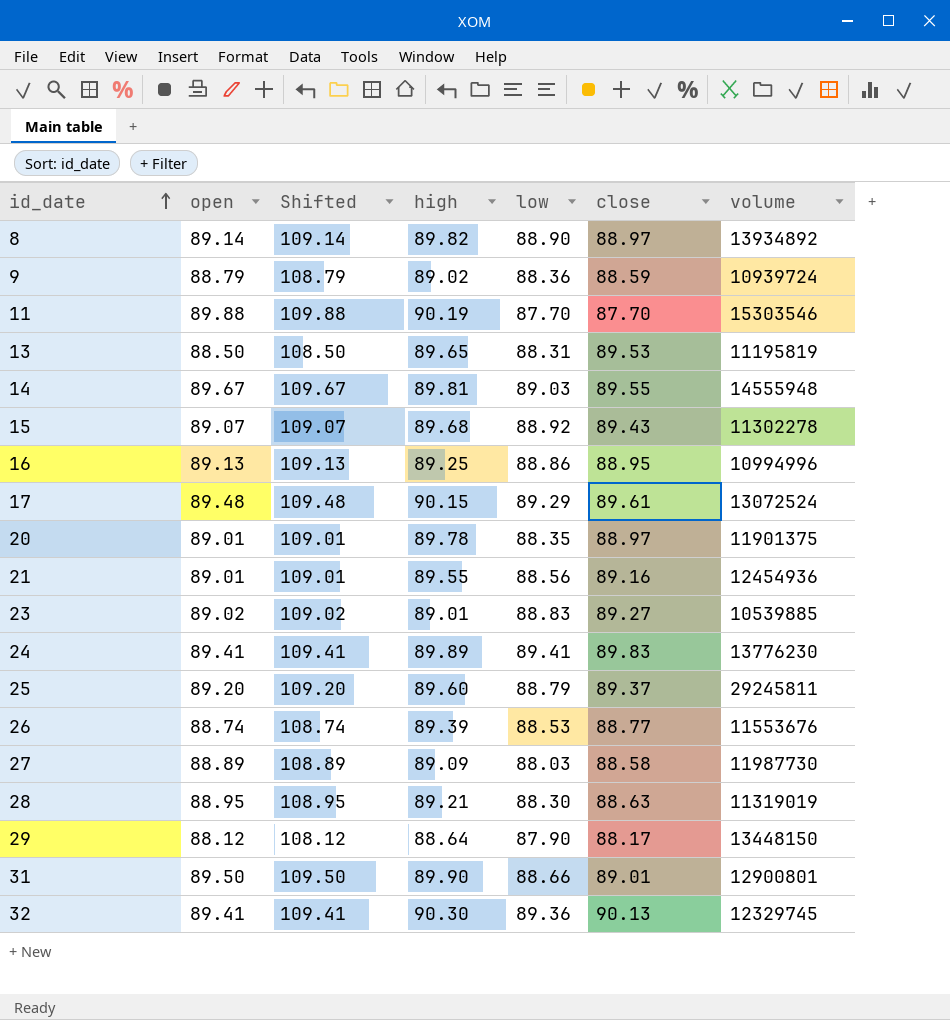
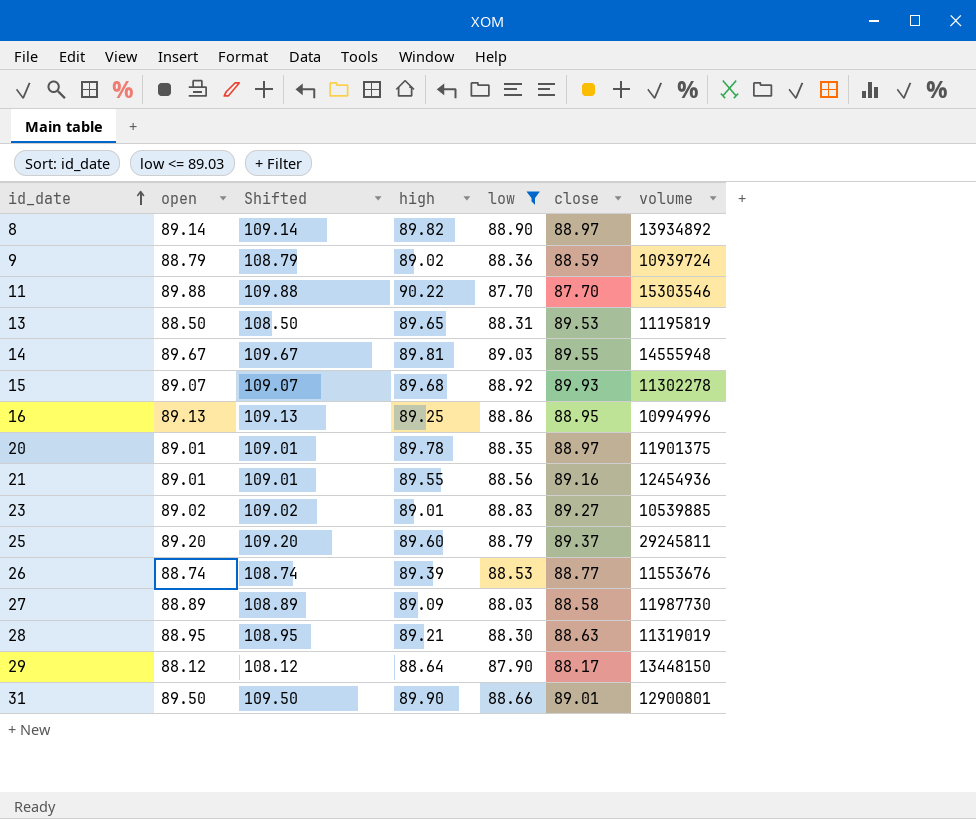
filter: none -> low <= 89.03
11 | high: 90.19 -> 90.22
15 | close: 89.43 -> 89.93

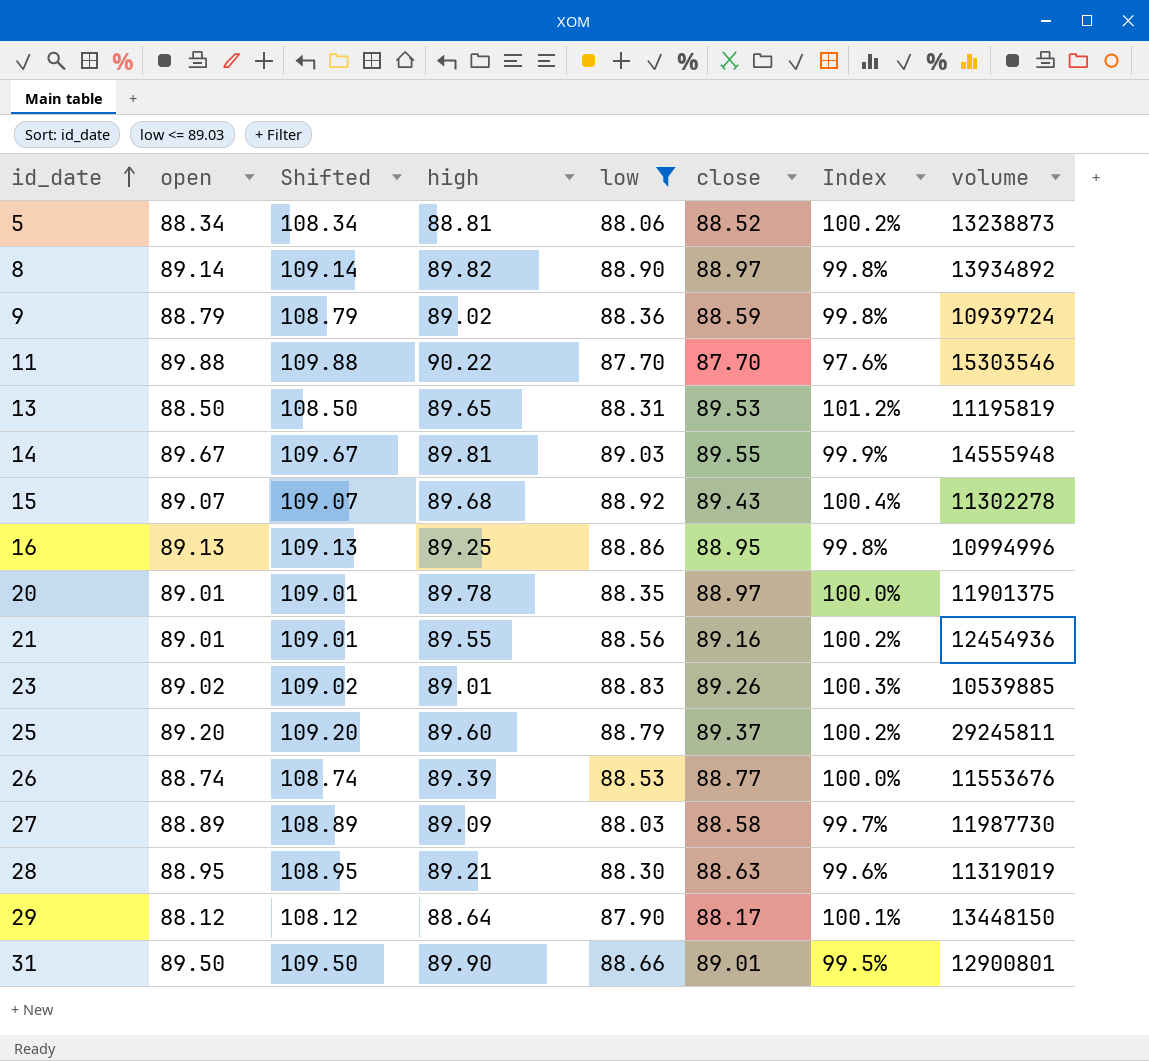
column Index | formula: none -> [close] / [open]
row 5: none -> 88.34 | 108.34 | 88.81 | 88.06 | 88.52 | 100.2% | 13238873
15 | close: 89.93 -> 89.43
23 | close: 89.27 -> 89.26

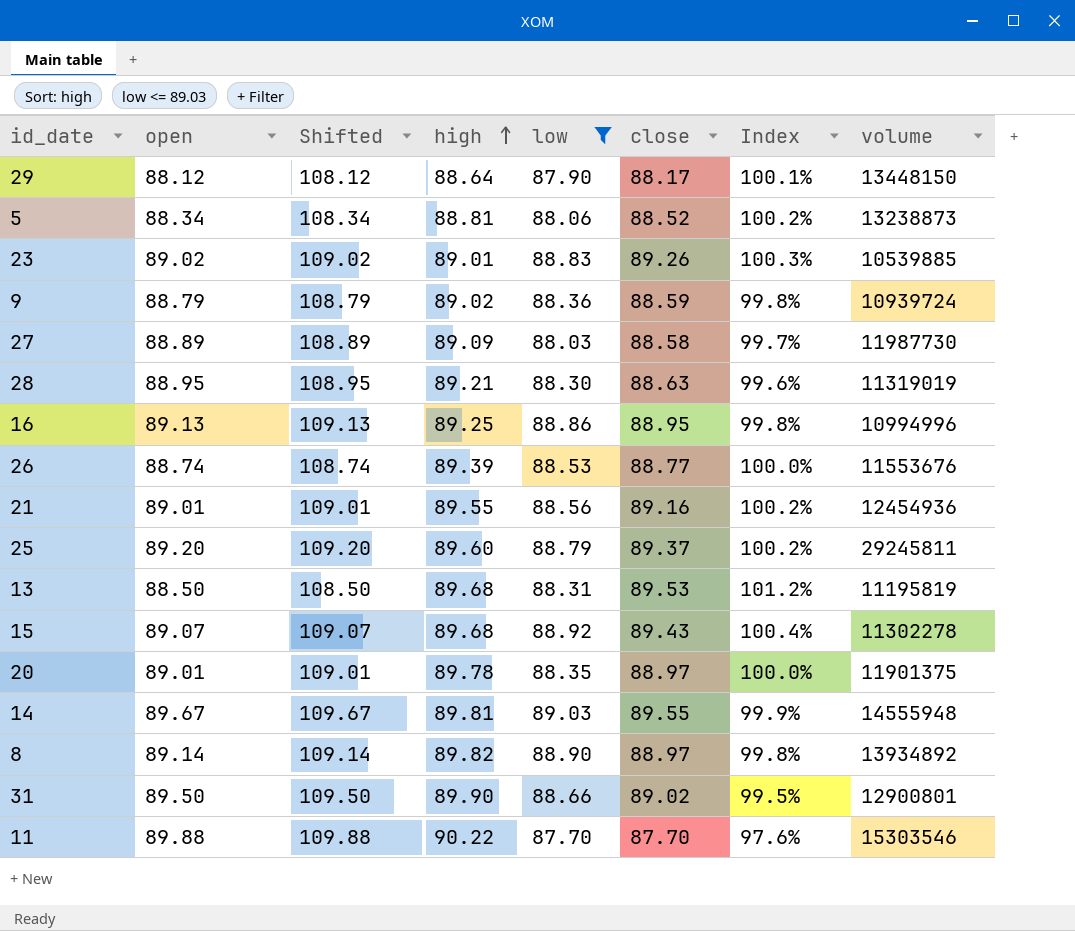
row order: id_date ascending -> high ascending
13 | high: 89.65 -> 89.68
31 | close: 89.01 -> 89.02

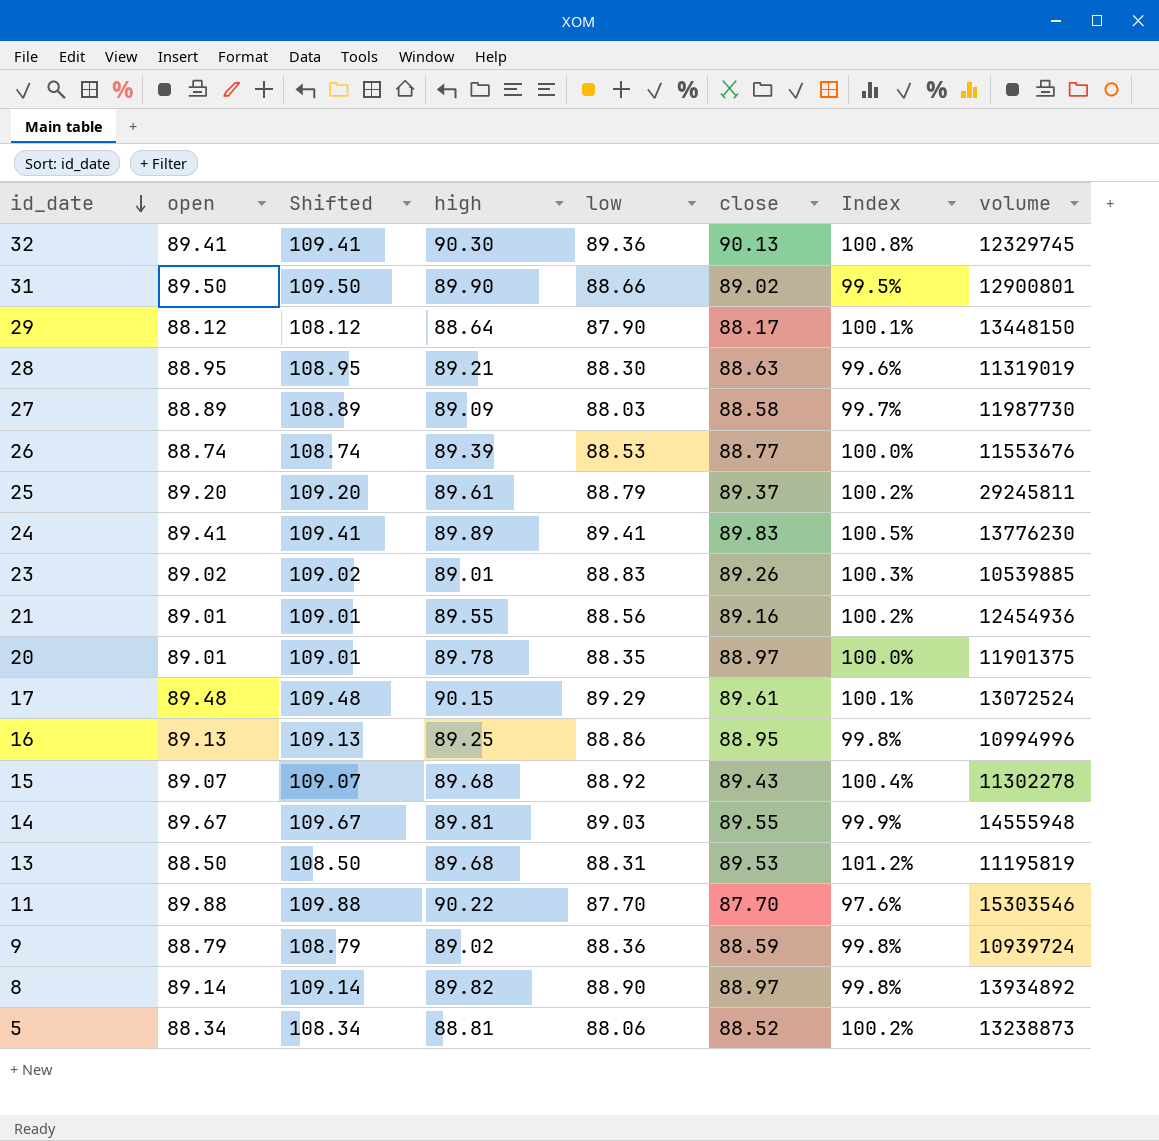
filter: low <= 89.03 -> none
row order: high ascending -> id_date descending
25 | high: 89.60 -> 89.61

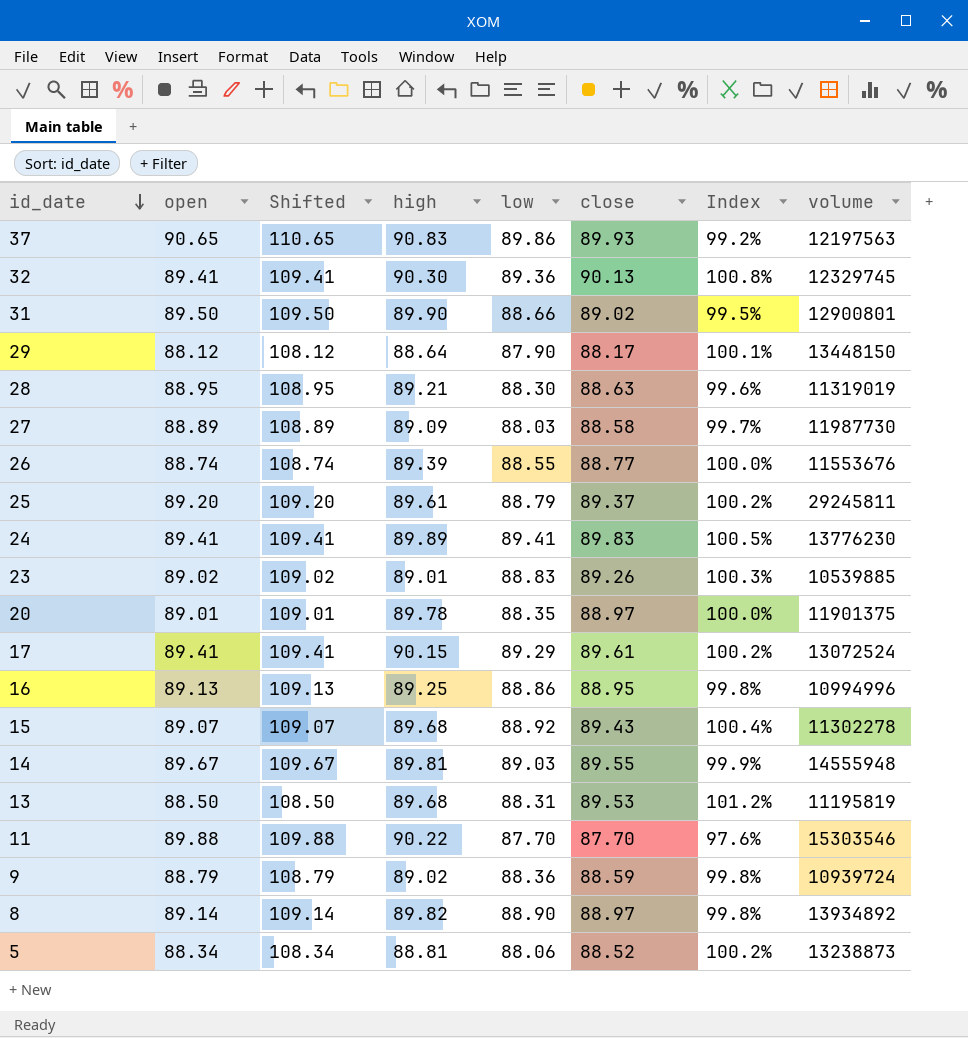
row 21: 89.01 | 109.01 | 89.55 | 88.56 | 89.16 | 100.2% | 12454936 -> none
row 37: none -> 90.65 | 110.65 | 90.83 | 89.86 | 89.93 | 99.2% | 12197563
26 | low: 88.53 -> 88.55
17 | open: 89.48 -> 89.41
17 | Shifted: 109.48 -> 109.41
17 | Index: 100.1% -> 100.2%

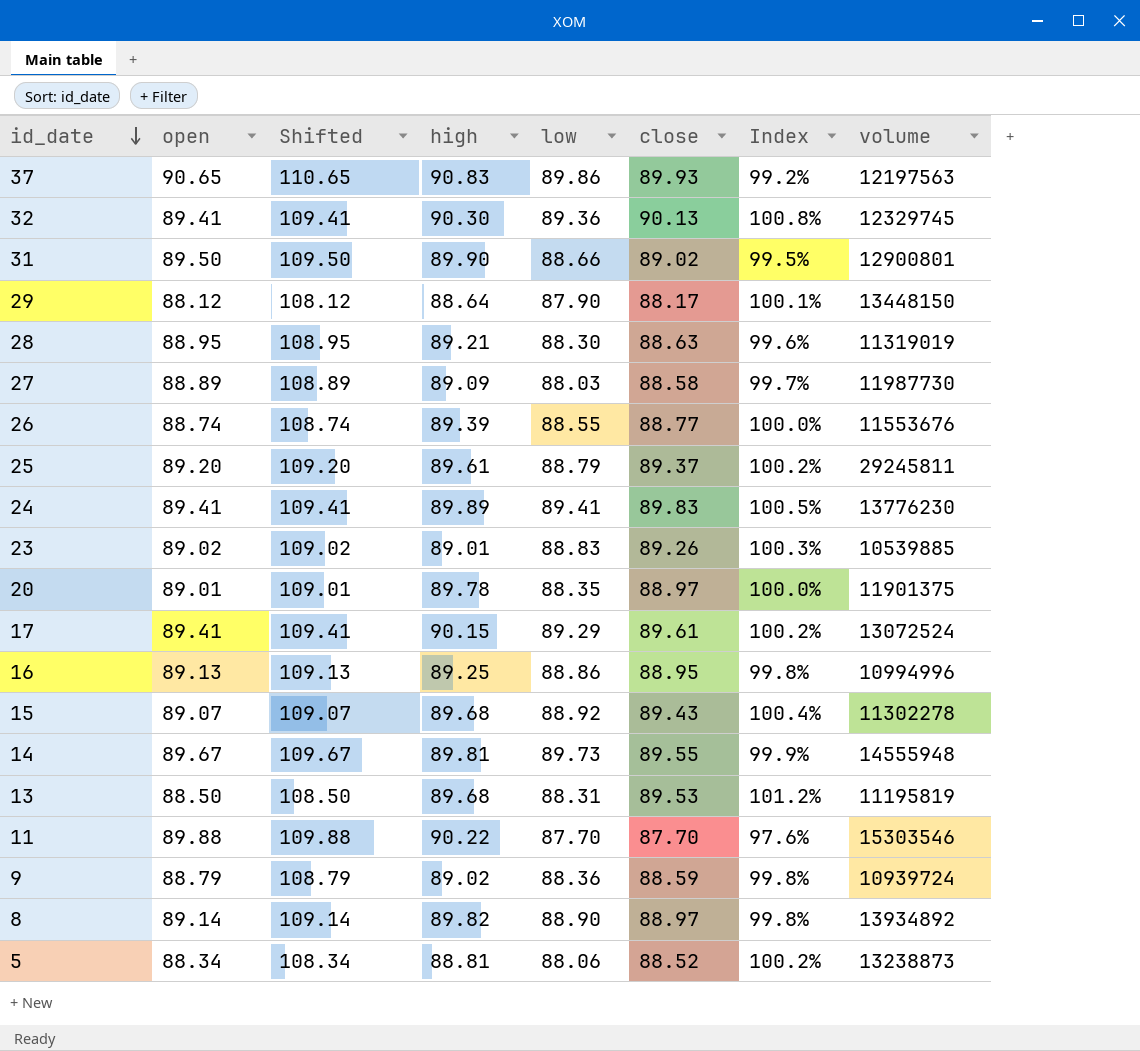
14 | low: 89.03 -> 89.73

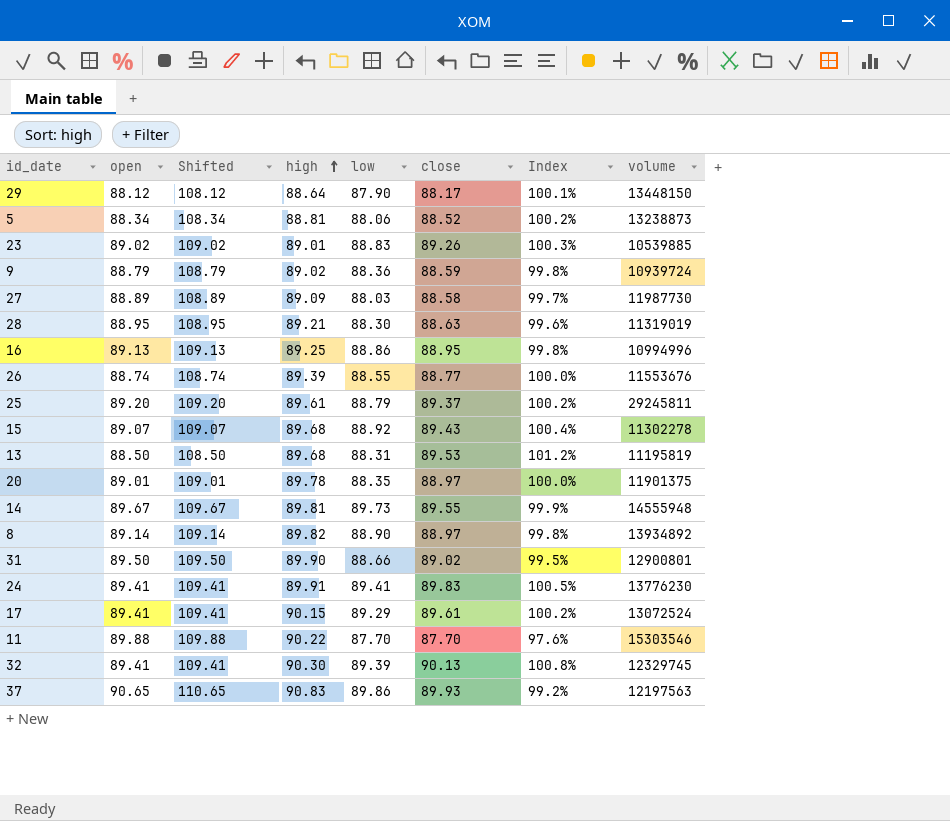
row order: id_date descending -> high ascending
24 | high: 89.89 -> 89.91
32 | low: 89.36 -> 89.39

